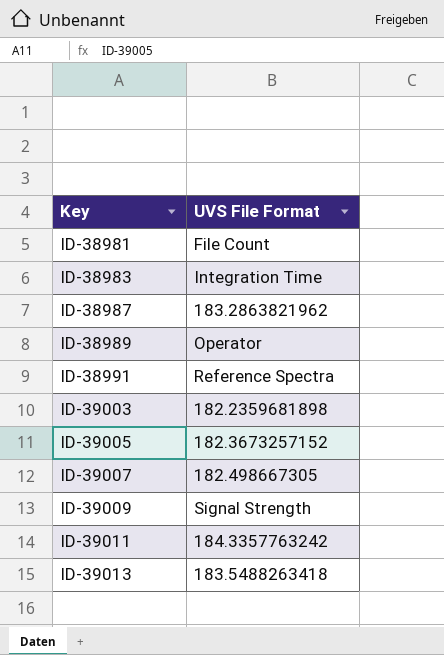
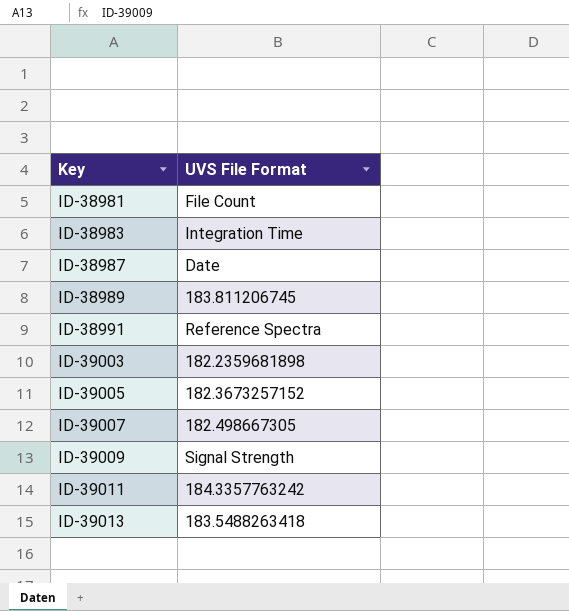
ID-38987 | UVS File Format: 183.2863821962 -> Date
ID-38989 | UVS File Format: Operator -> 183.811206745

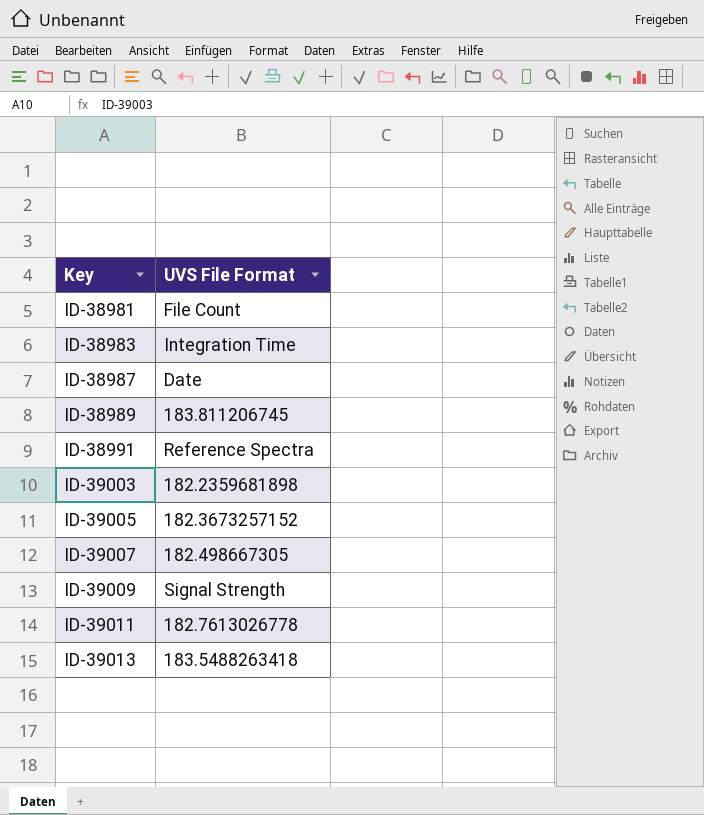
ID-39011 | UVS File Format: 184.3357763242 -> 182.7613026778

